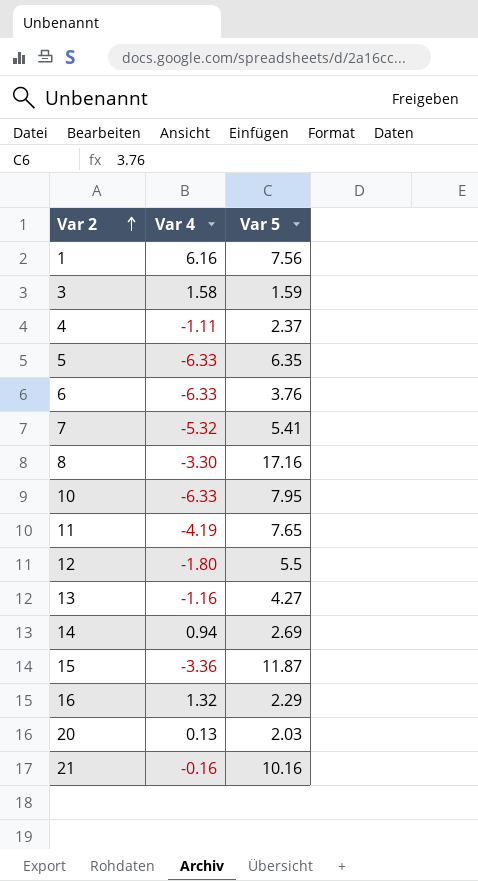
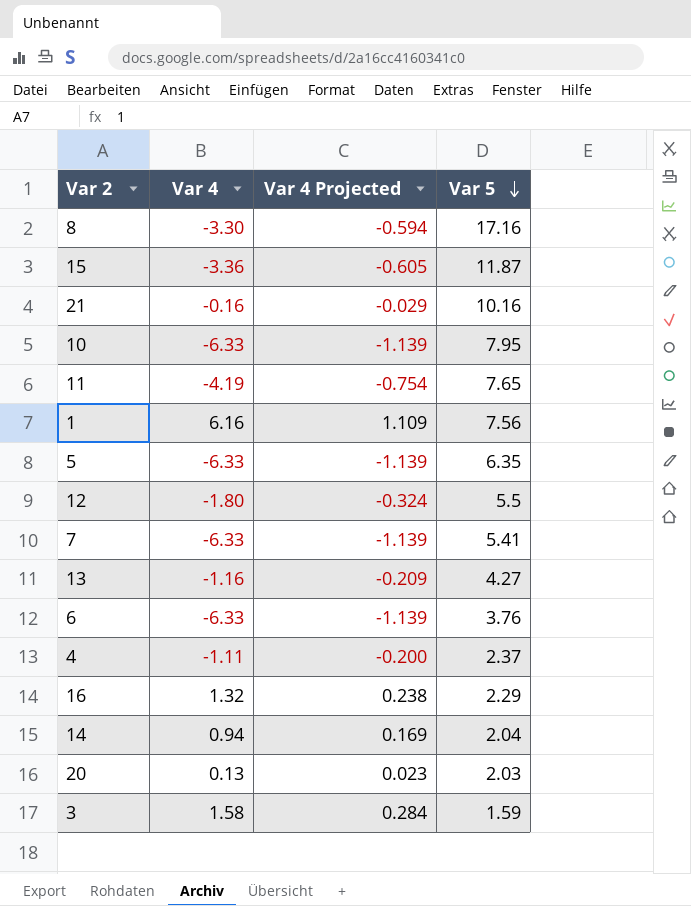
row order: Var 2 ascending -> Var 5 descending
column Var 4 Projected | formula: none -> [Var 4] * 0.18
7 | Var 4: -5.32 -> -6.33
14 | Var 5: 2.69 -> 2.04

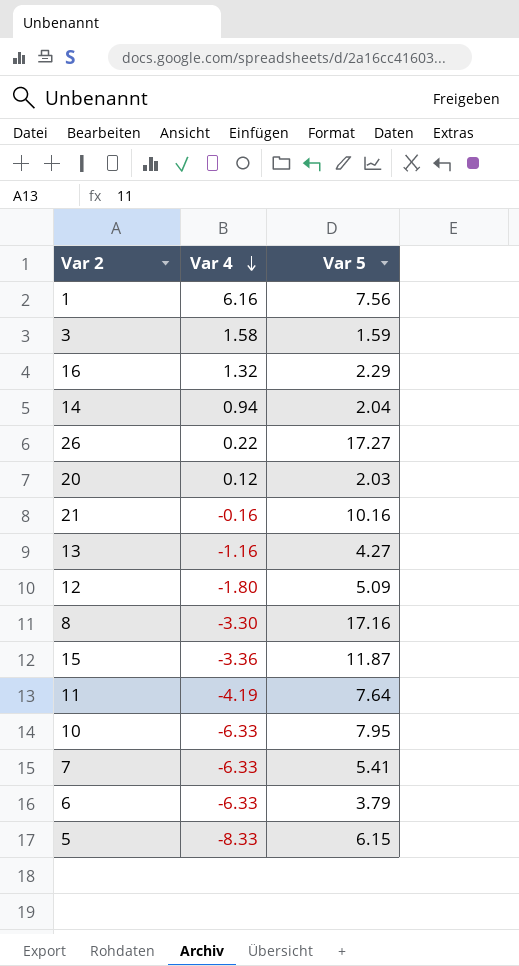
row order: Var 5 descending -> Var 4 descending
column Var 4 Projected | formula: [Var 4] * 0.18 -> none
row 4: -1.11 | -0.200 | 2.37 -> none
row 26: none -> 0.22 | 17.27
20 | Var 4: 0.13 -> 0.12
12 | Var 5: 5.5 -> 5.09
11 | Var 5: 7.65 -> 7.64
6 | Var 5: 3.76 -> 3.79
5 | Var 4: -6.33 -> -8.33
5 | Var 5: 6.35 -> 6.15

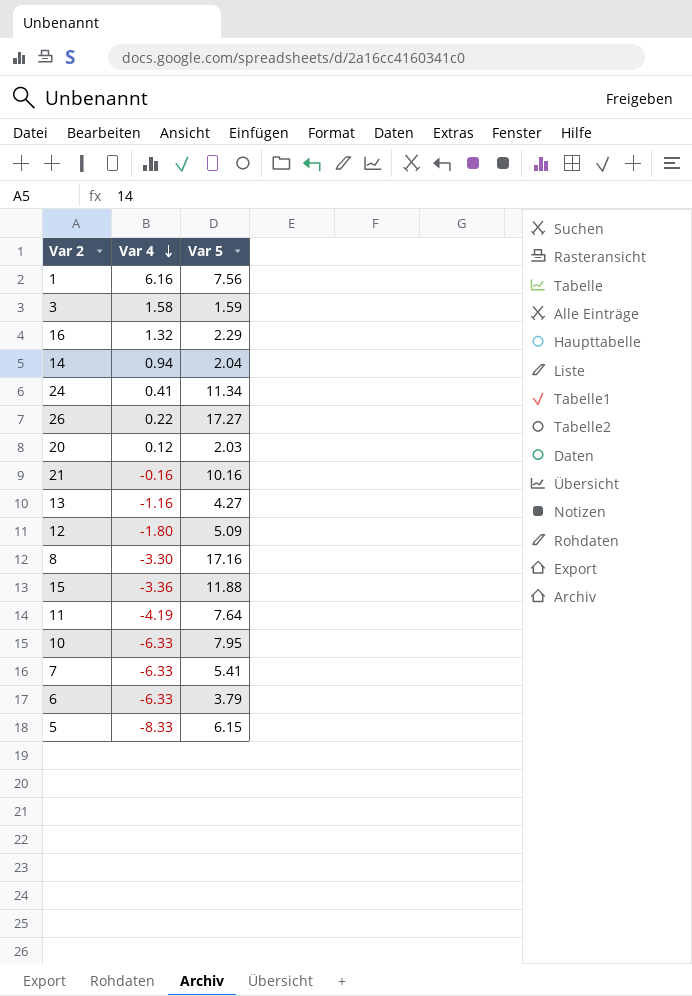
row 24: none -> 0.41 | 11.34
15 | Var 5: 11.87 -> 11.88

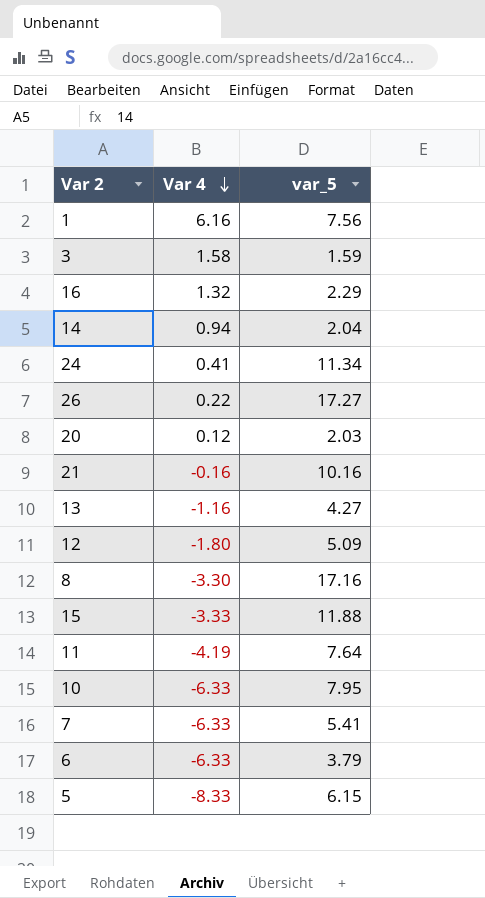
column name: Var 5 -> var_5
15 | Var 4: -3.36 -> -3.33

